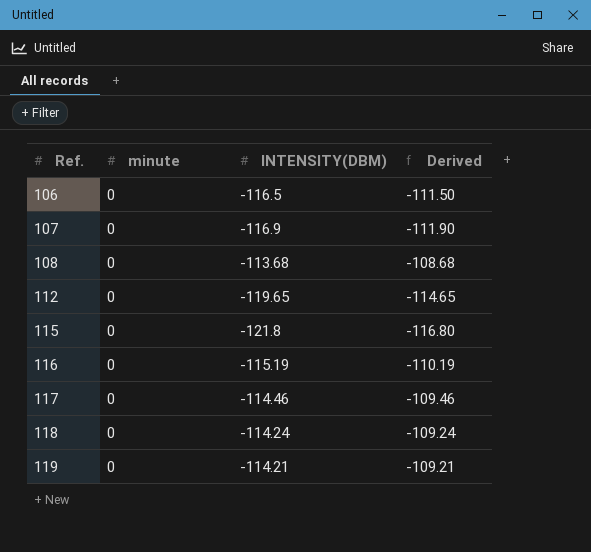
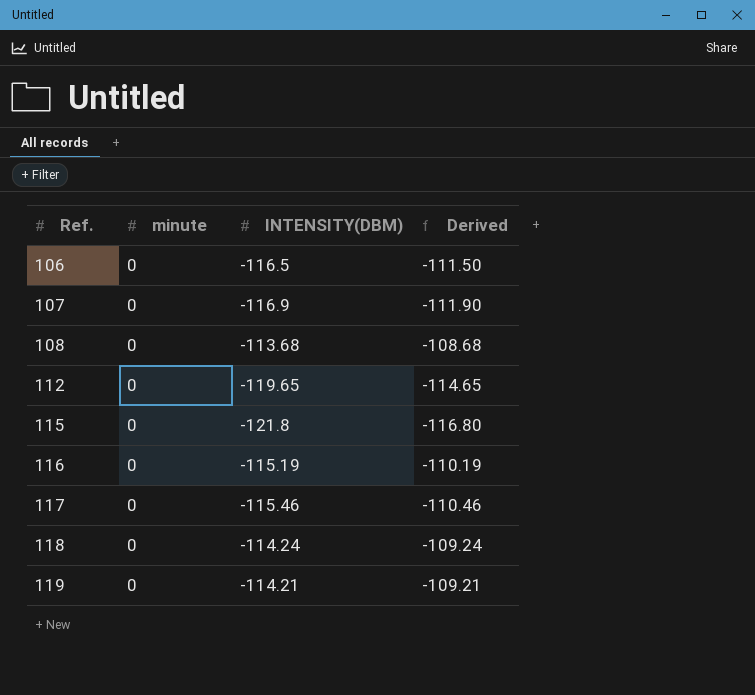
117 | INTENSITY(DBM): -114.46 -> -115.46
117 | Derived: -109.46 -> -110.46

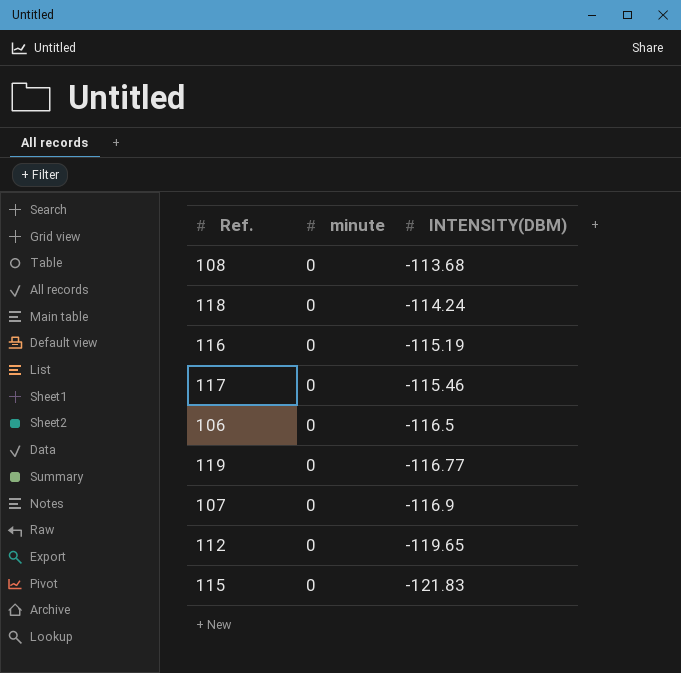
row order: Ref. ascending -> INTENSITY(DBM) descending
column Derived | formula: [INTENSITY(DBM)] + 5 -> none
119 | INTENSITY(DBM): -114.21 -> -116.77
115 | INTENSITY(DBM): -121.8 -> -121.83

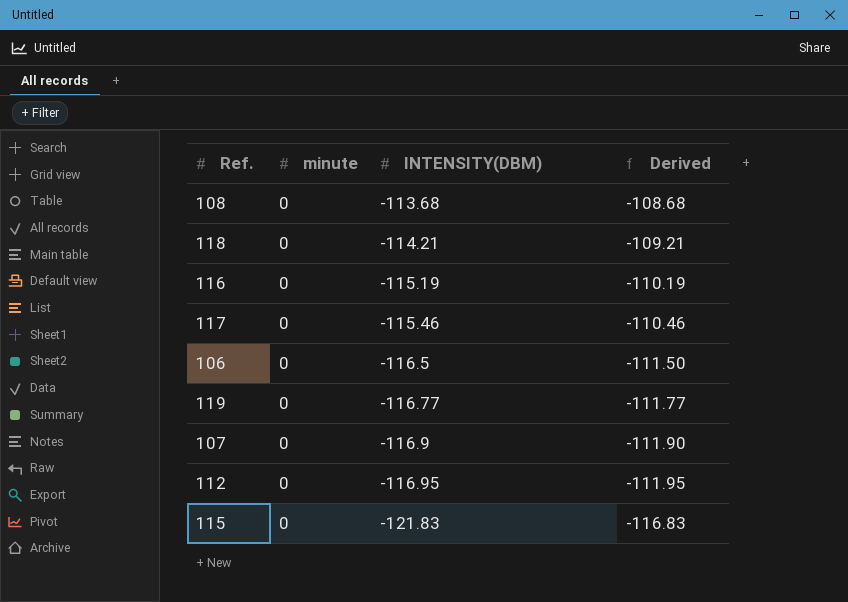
column Derived | formula: none -> [INTENSITY(DBM)] + 5
118 | INTENSITY(DBM): -114.24 -> -114.21
112 | INTENSITY(DBM): -119.65 -> -116.95

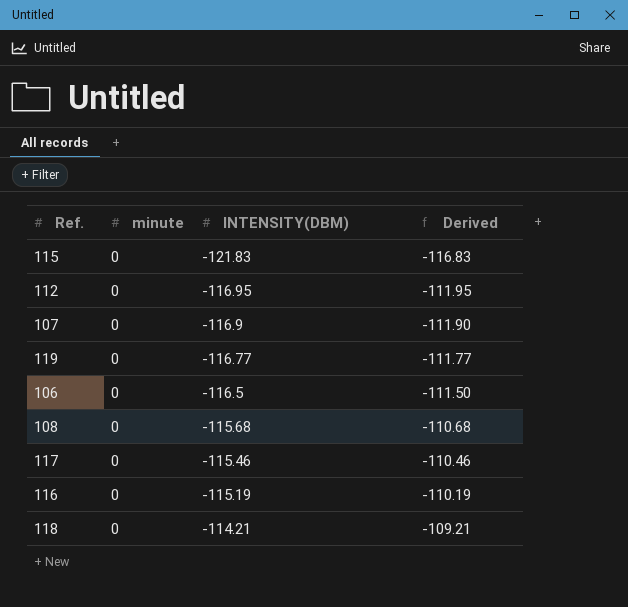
row order: INTENSITY(DBM) descending -> INTENSITY(DBM) ascending
108 | INTENSITY(DBM): -113.68 -> -115.68
108 | Derived: -108.68 -> -110.68

